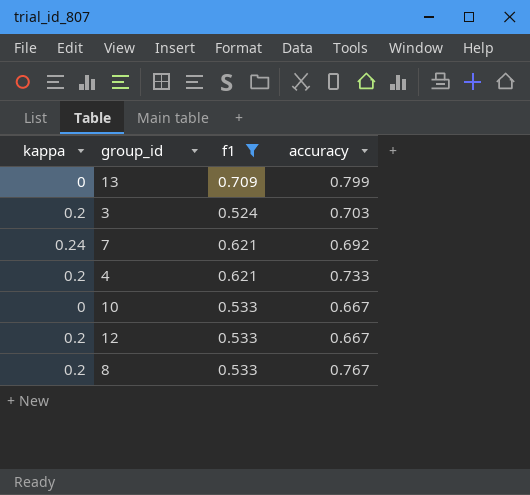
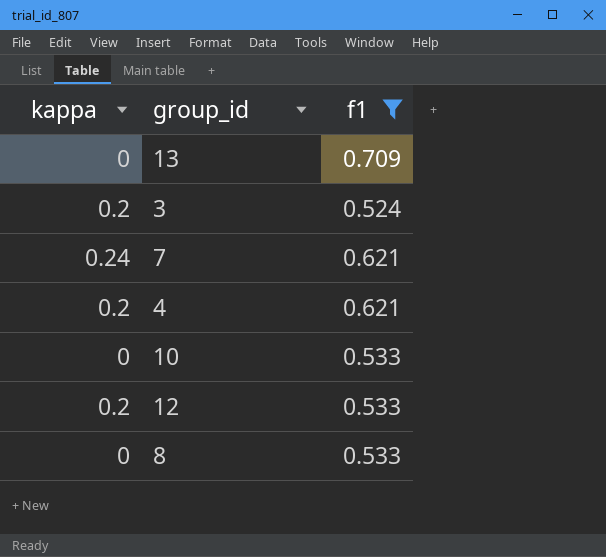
column accuracy | position: 4 -> none
8 | kappa: 0.2 -> 0

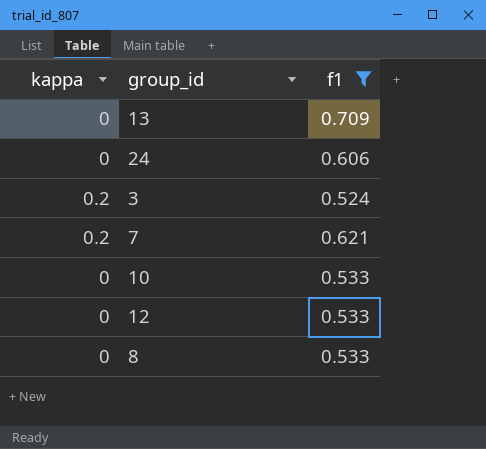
row 4: 0.2 | 0.621 -> none
row 24: none -> 0 | 0.606
7 | kappa: 0.24 -> 0.2
12 | kappa: 0.2 -> 0

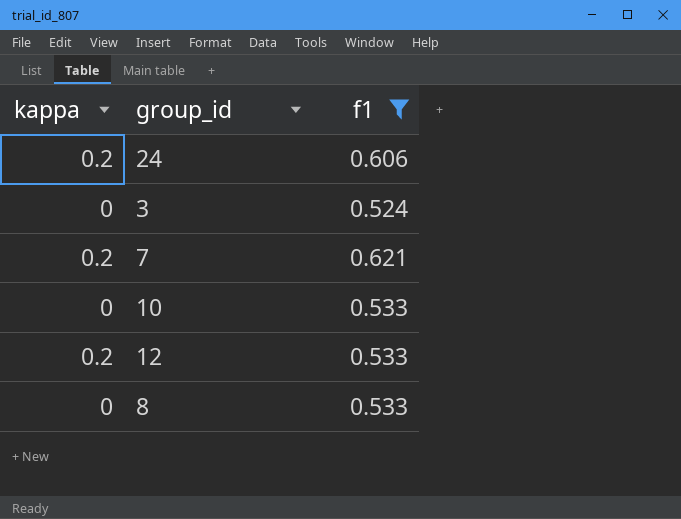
row 13: 0 | 0.709 -> none
24 | kappa: 0 -> 0.2
3 | kappa: 0.2 -> 0
12 | kappa: 0 -> 0.2

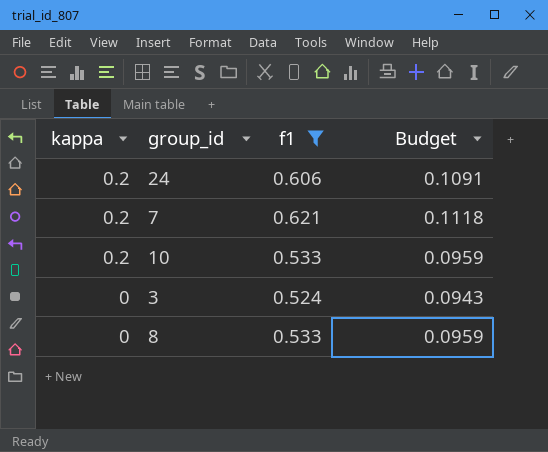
row order: none -> kappa descending
column Budget | formula: none -> [f1] * 0.18
row 12: 0.2 | 0.533 -> none
10 | kappa: 0 -> 0.2

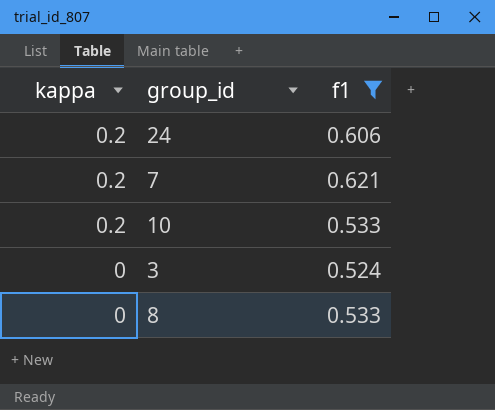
column Budget | formula: [f1] * 0.18 -> none

